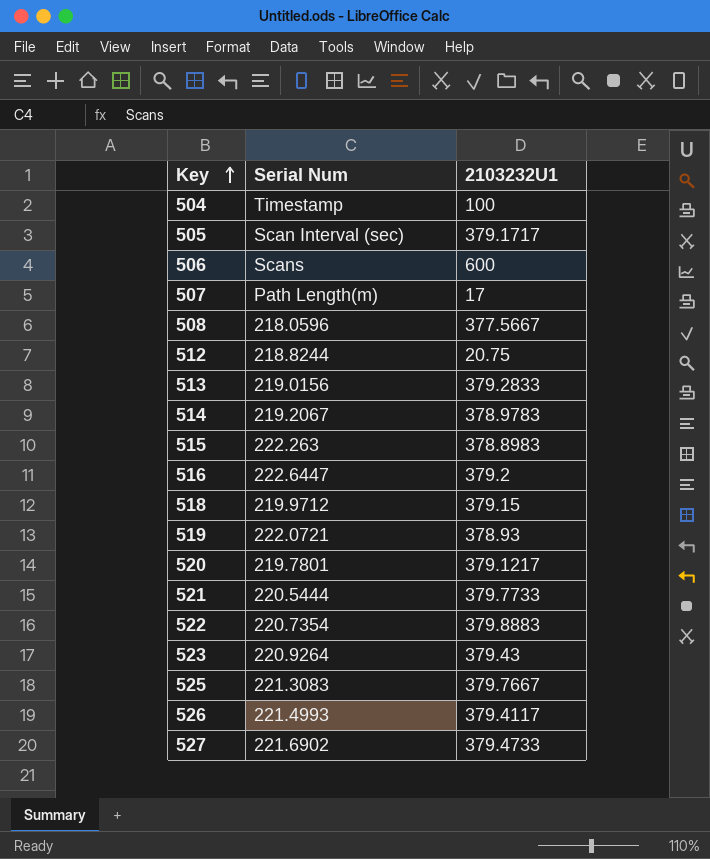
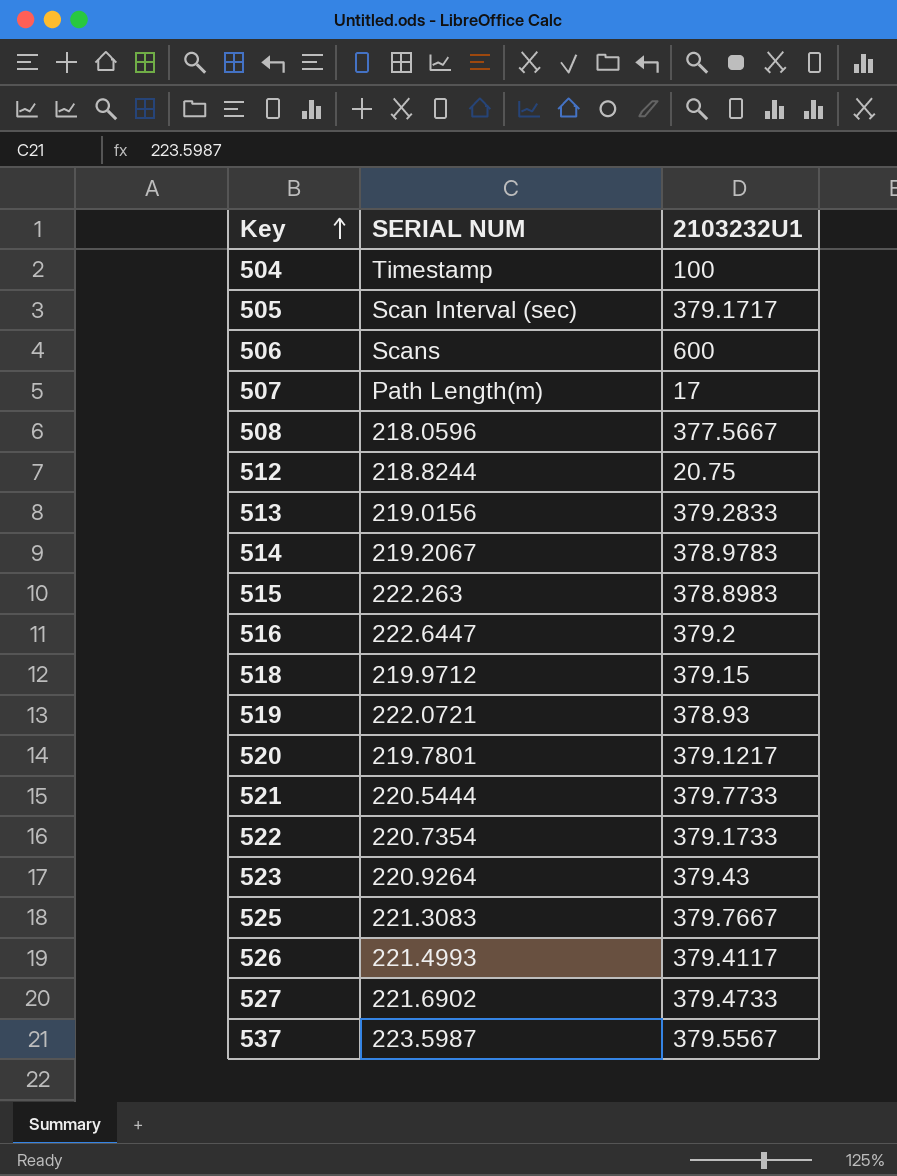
column name: Serial Num -> SERIAL NUM
522 | 2103232U1: 379.8883 -> 379.1733
row 537: none -> 223.5987 | 379.5567

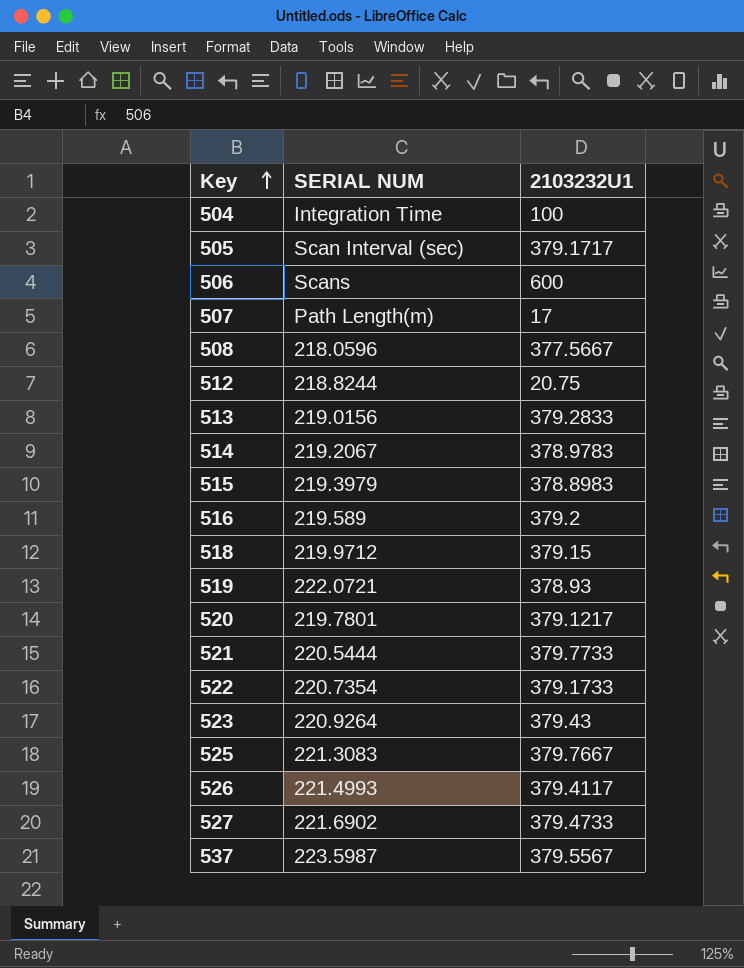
504 | SERIAL NUM: Timestamp -> Integration Time
515 | SERIAL NUM: 222.263 -> 219.3979
516 | SERIAL NUM: 222.6447 -> 219.589

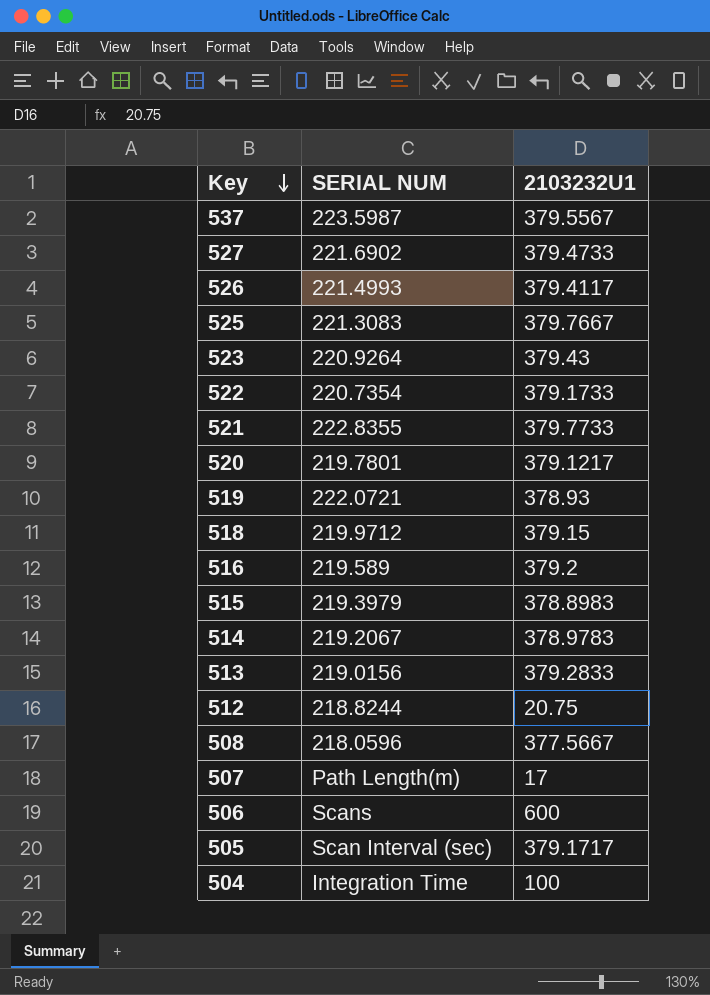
row order: Key ascending -> Key descending
521 | SERIAL NUM: 220.5444 -> 222.8355

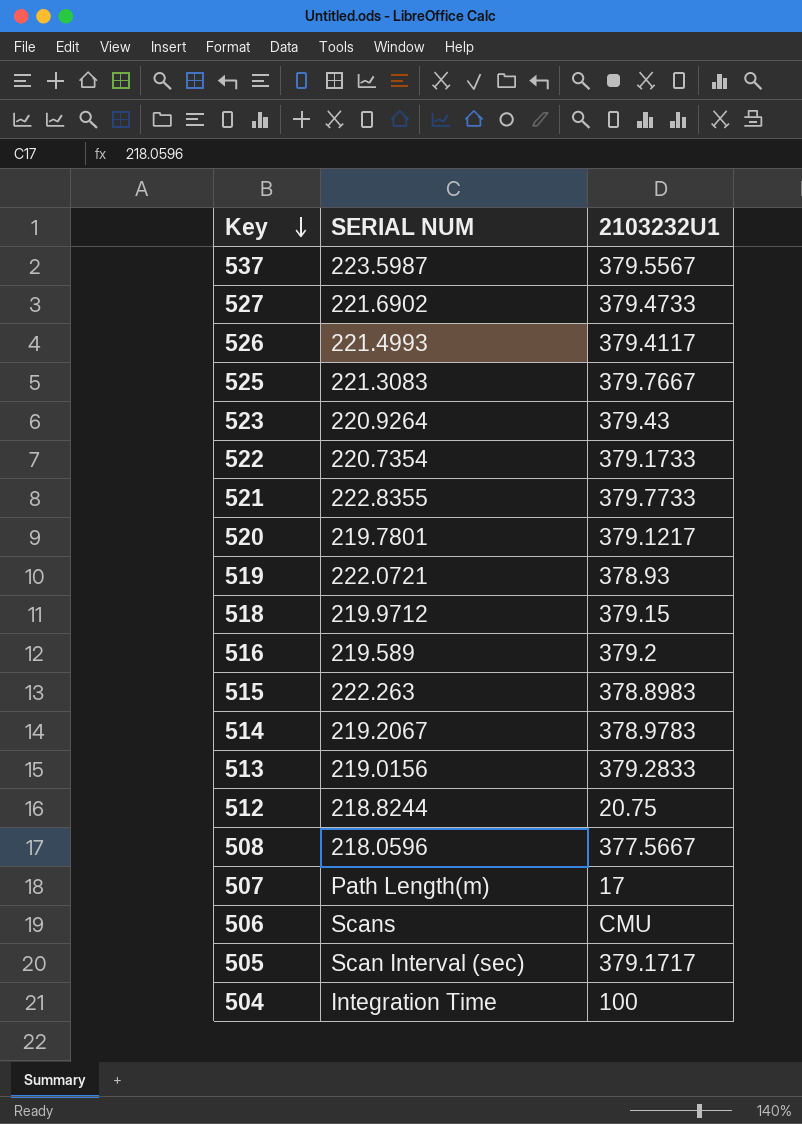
515 | SERIAL NUM: 219.3979 -> 222.263
506 | 2103232U1: 600 -> CMU

